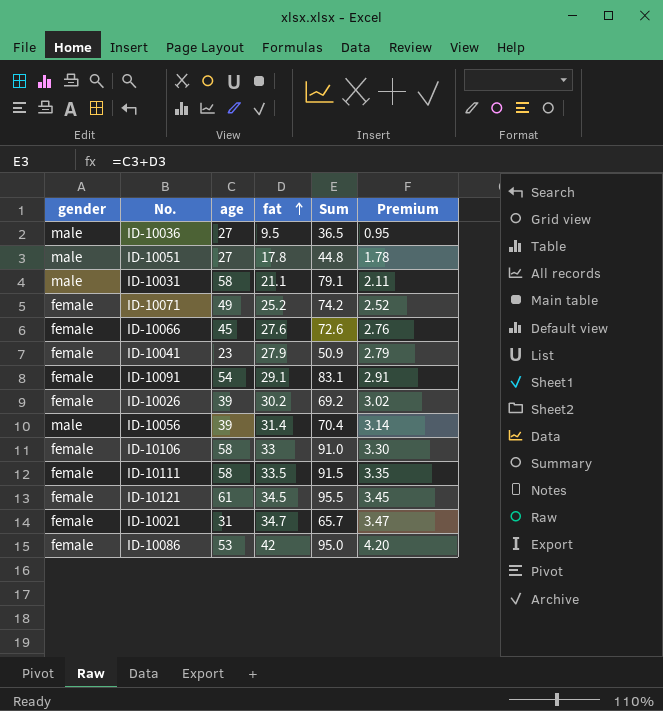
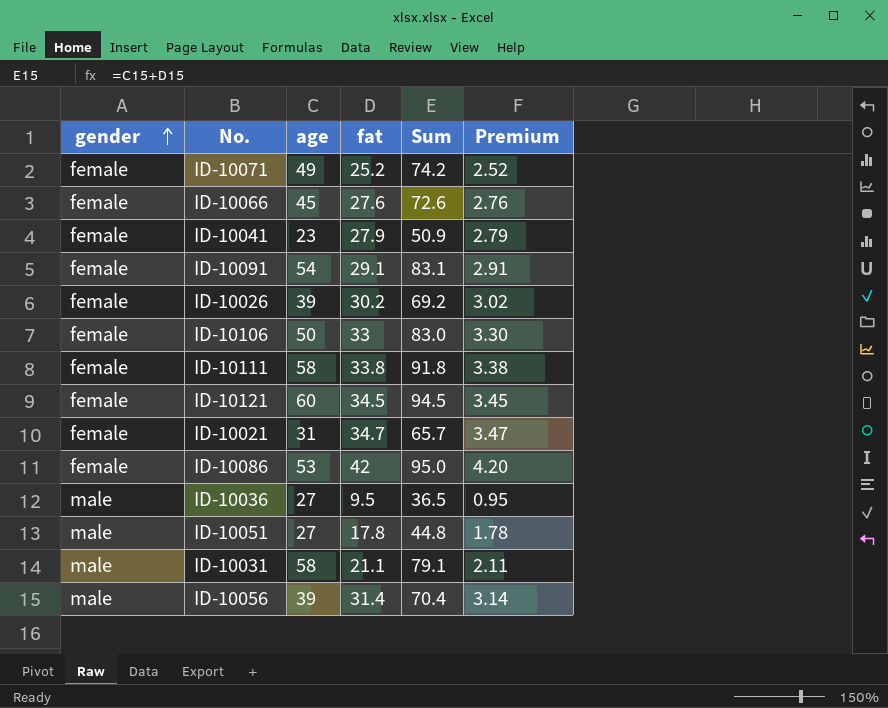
row order: fat ascending -> gender ascending
ID-10106 | age: 58 -> 50
ID-10106 | Sum: 91.0 -> 83.0
ID-10111 | fat: 33.5 -> 33.8
ID-10111 | Sum: 91.5 -> 91.8
ID-10111 | Premium: 3.35 -> 3.38
ID-10121 | age: 61 -> 60
ID-10121 | Sum: 95.5 -> 94.5

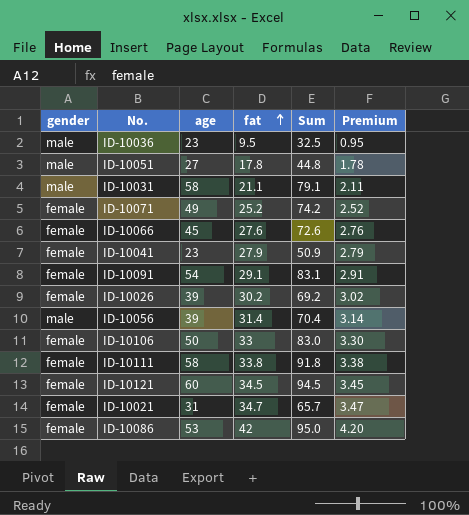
row order: gender ascending -> fat ascending
ID-10036 | age: 27 -> 23
ID-10036 | Sum: 36.5 -> 32.5

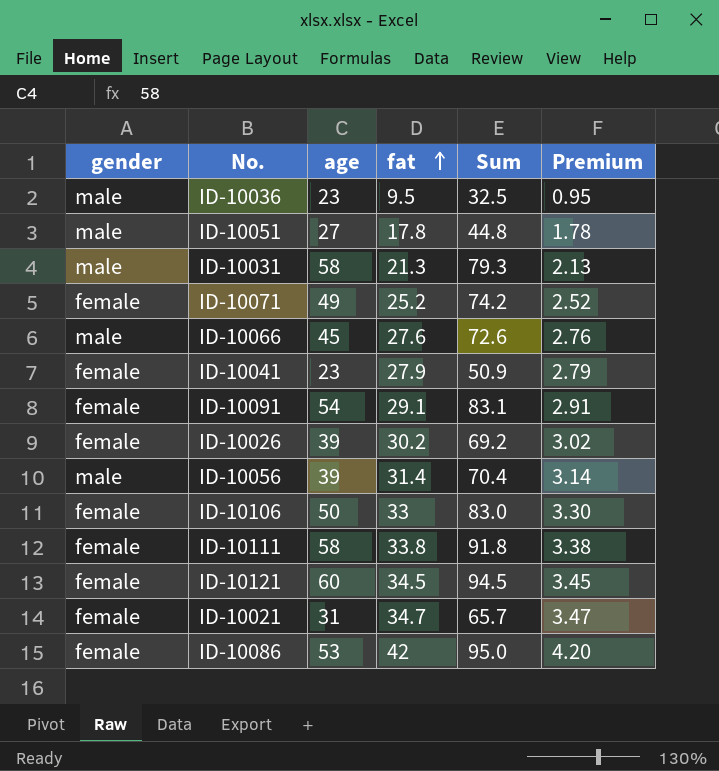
ID-10031 | fat: 21.1 -> 21.3
ID-10031 | Sum: 79.1 -> 79.3
ID-10031 | Premium: 2.11 -> 2.13
ID-10066 | gender: female -> male

